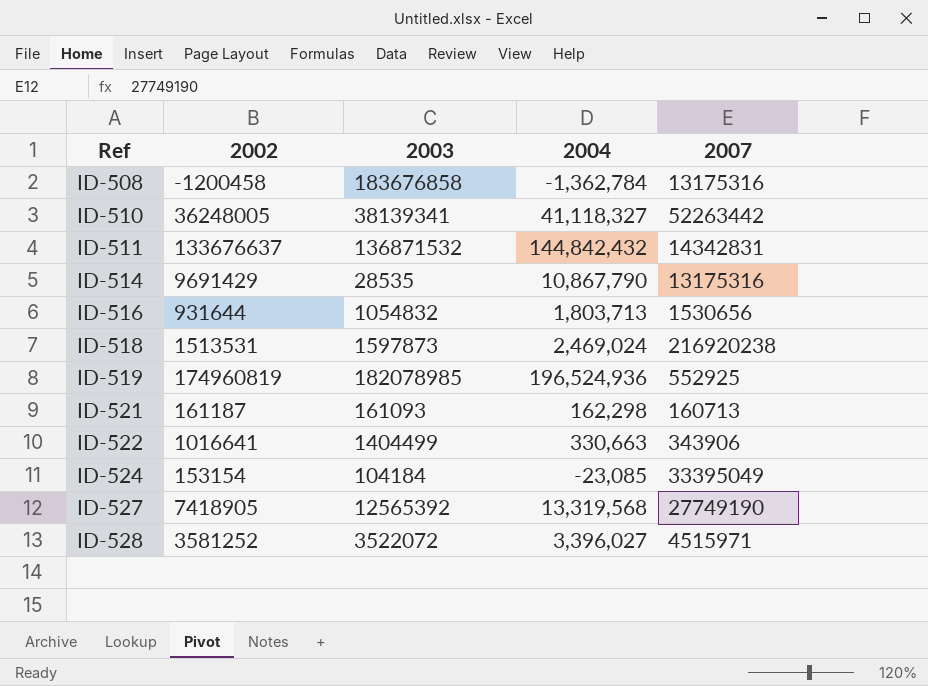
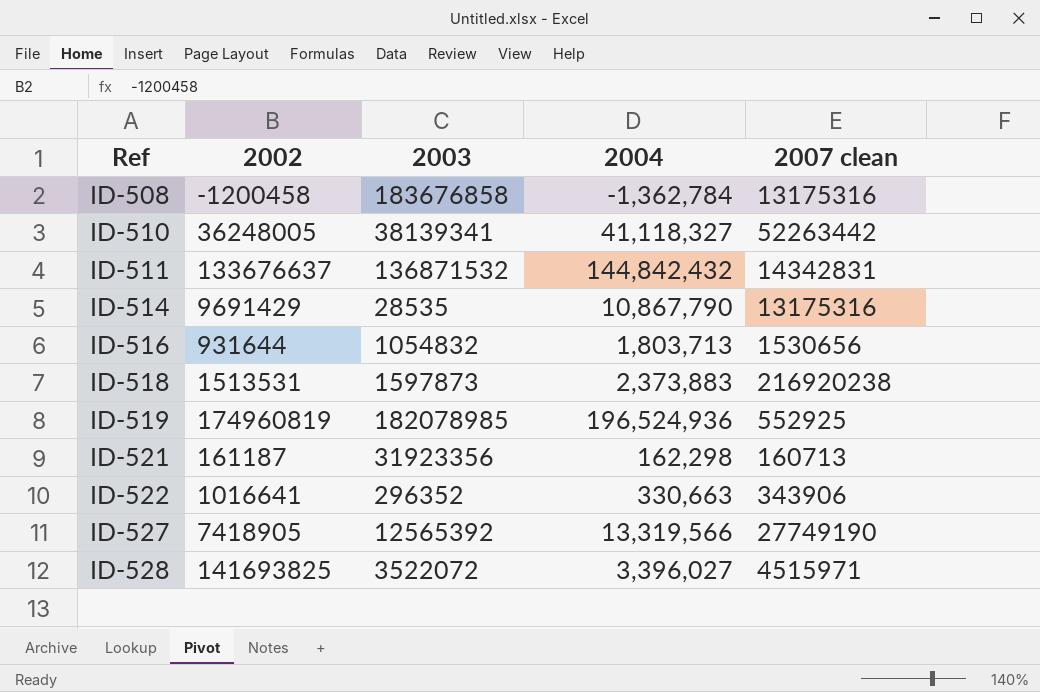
column name: 2007 -> 2007 clean
row ID-524: 153154 | 104184 | -23,085 | 33395049 -> none
ID-518 | 2004: 2,469,024 -> 2,373,883
ID-521 | 2003: 161093 -> 31923356
ID-522 | 2003: 1404499 -> 296352
ID-527 | 2004: 13,319,568 -> 13,319,566
ID-528 | 2002: 3581252 -> 141693825

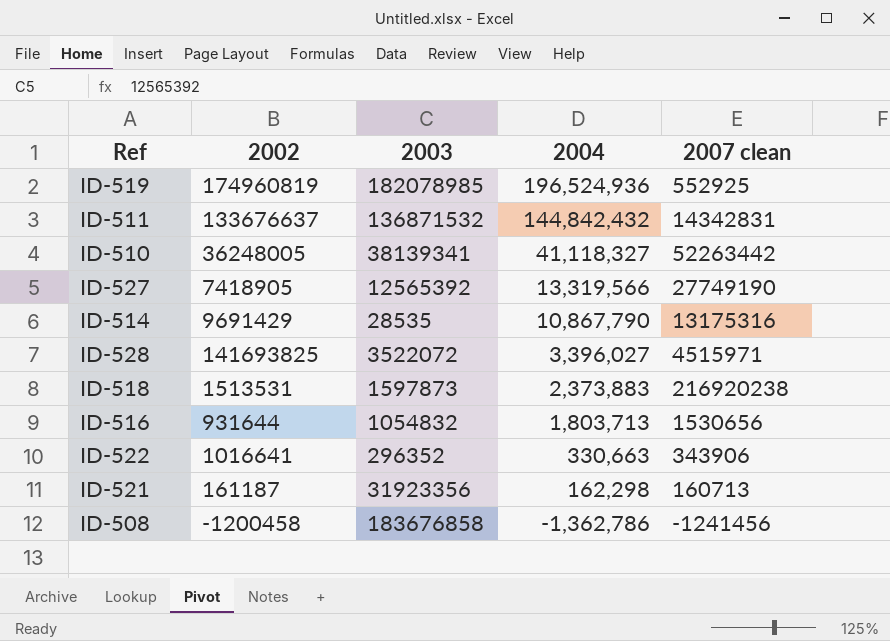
row order: Ref ascending -> 2004 descending
ID-508 | 2004: -1,362,784 -> -1,362,786
ID-508 | 2007 clean: 13175316 -> -1241456

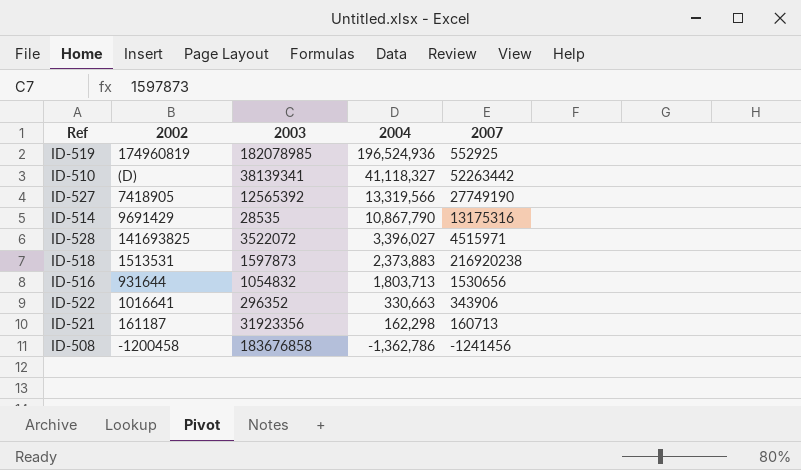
column name: 2007 clean -> 2007
row ID-511: 133676637 | 136871532 | 144,842,432 | 14342831 -> none
ID-510 | 2002: 36248005 -> (D)

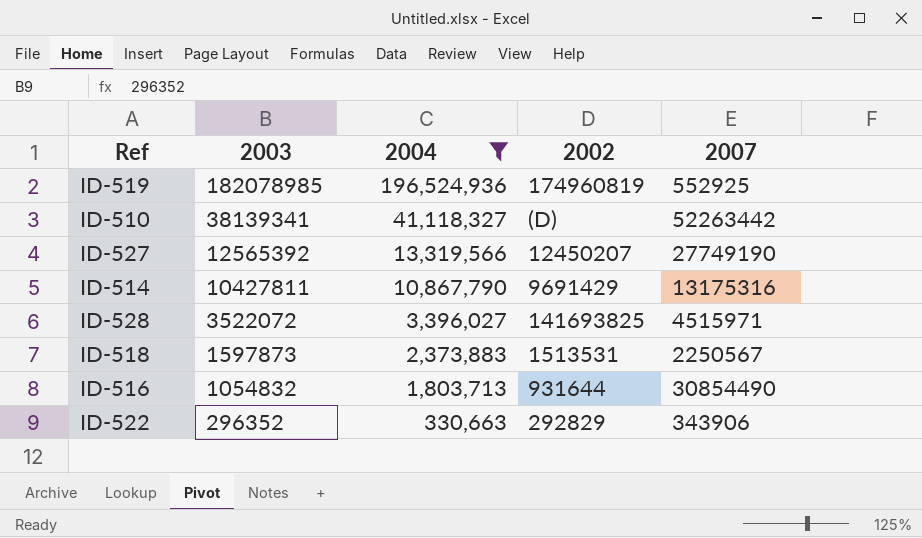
filter: none -> 2004 >= 330,663
column 2002 | position: 2 -> 4
ID-527 | 2002: 7418905 -> 12450207
ID-514 | 2003: 28535 -> 10427811
ID-518 | 2007: 216920238 -> 2250567
ID-516 | 2007: 1530656 -> 30854490
ID-522 | 2002: 1016641 -> 292829

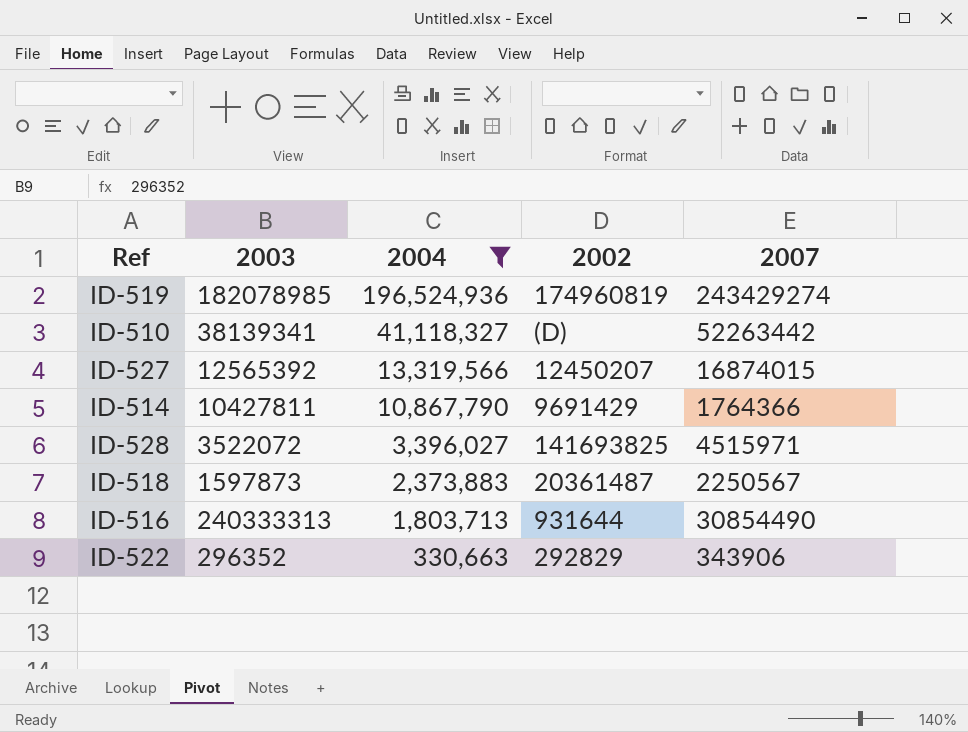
ID-519 | 2007: 552925 -> 243429274
ID-527 | 2007: 27749190 -> 16874015
ID-514 | 2007: 13175316 -> 1764366
ID-518 | 2002: 1513531 -> 20361487
ID-516 | 2003: 1054832 -> 240333313

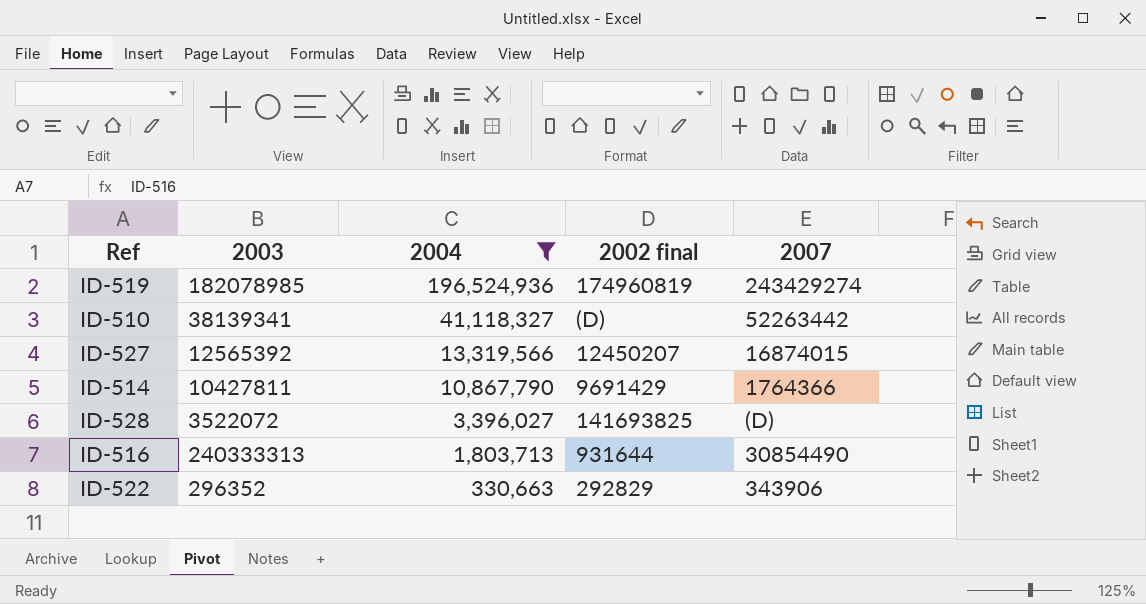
column name: 2002 -> 2002 final
row ID-518: 1597873 | 2,373,883 | 20361487 | 2250567 -> none
ID-528 | 2007: 4515971 -> (D)

